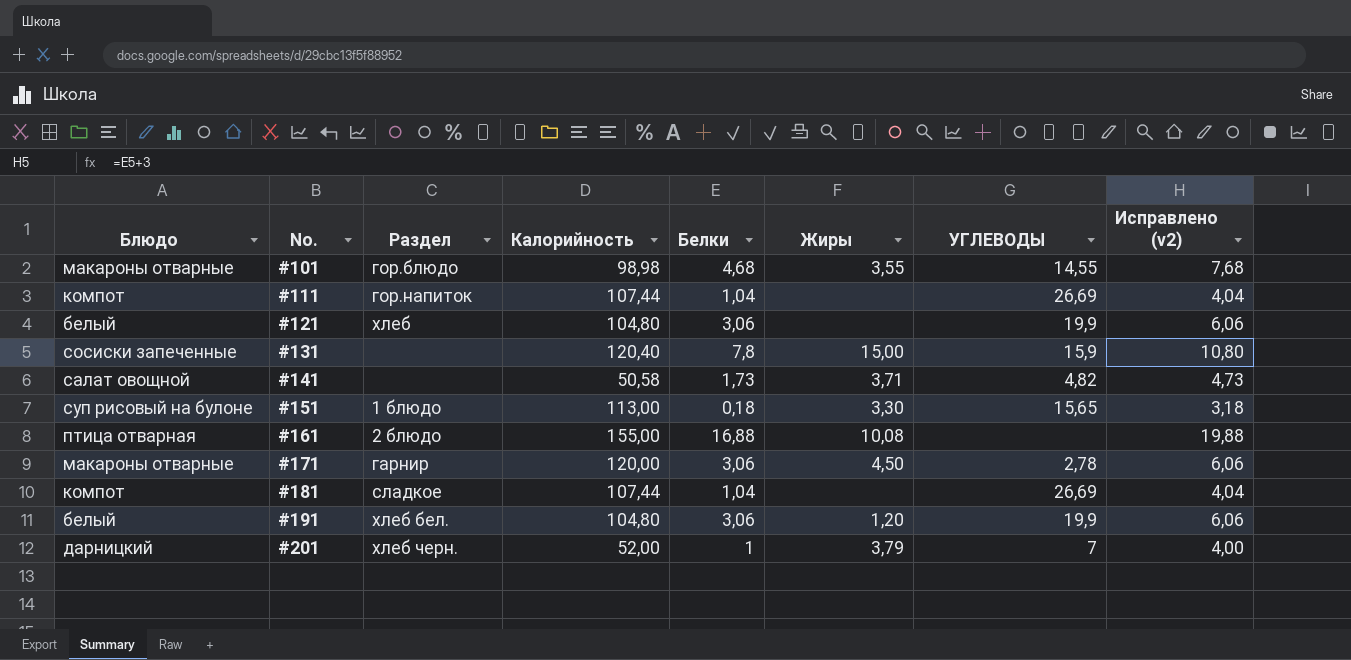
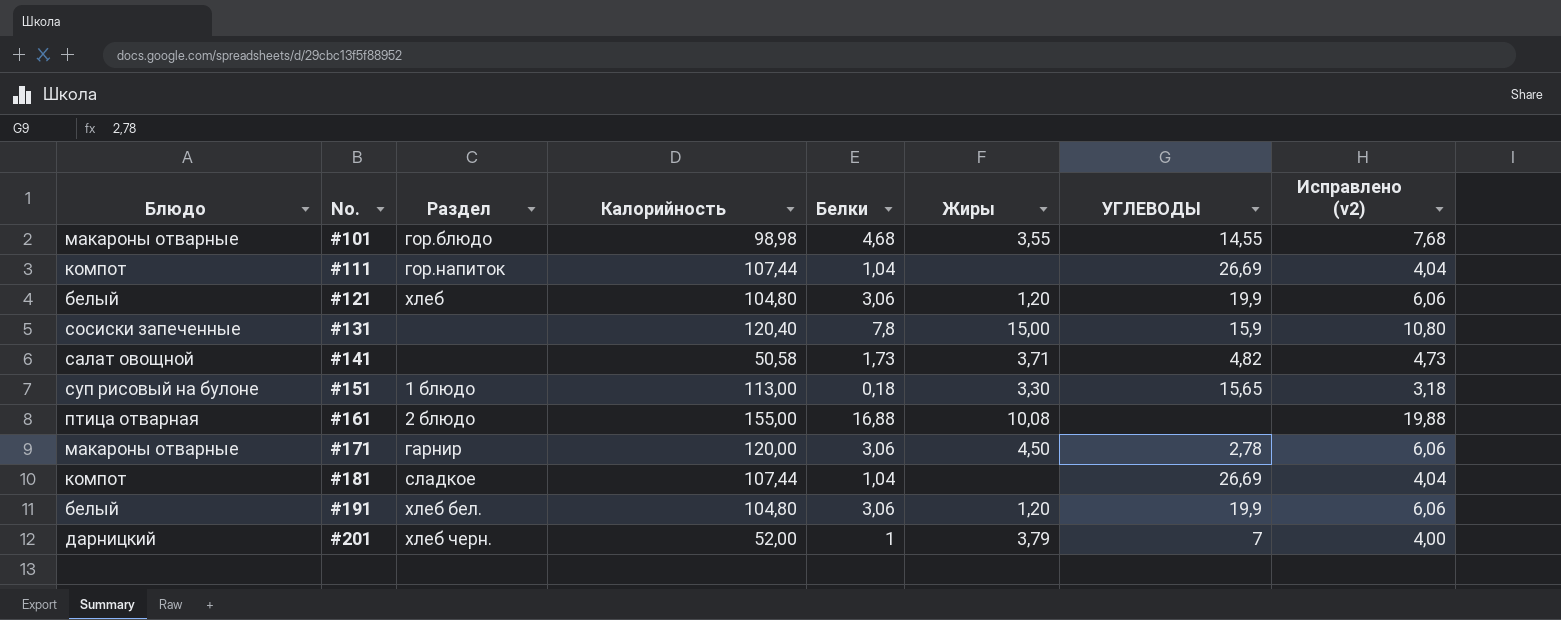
#121 | Жиры: none -> 1,20

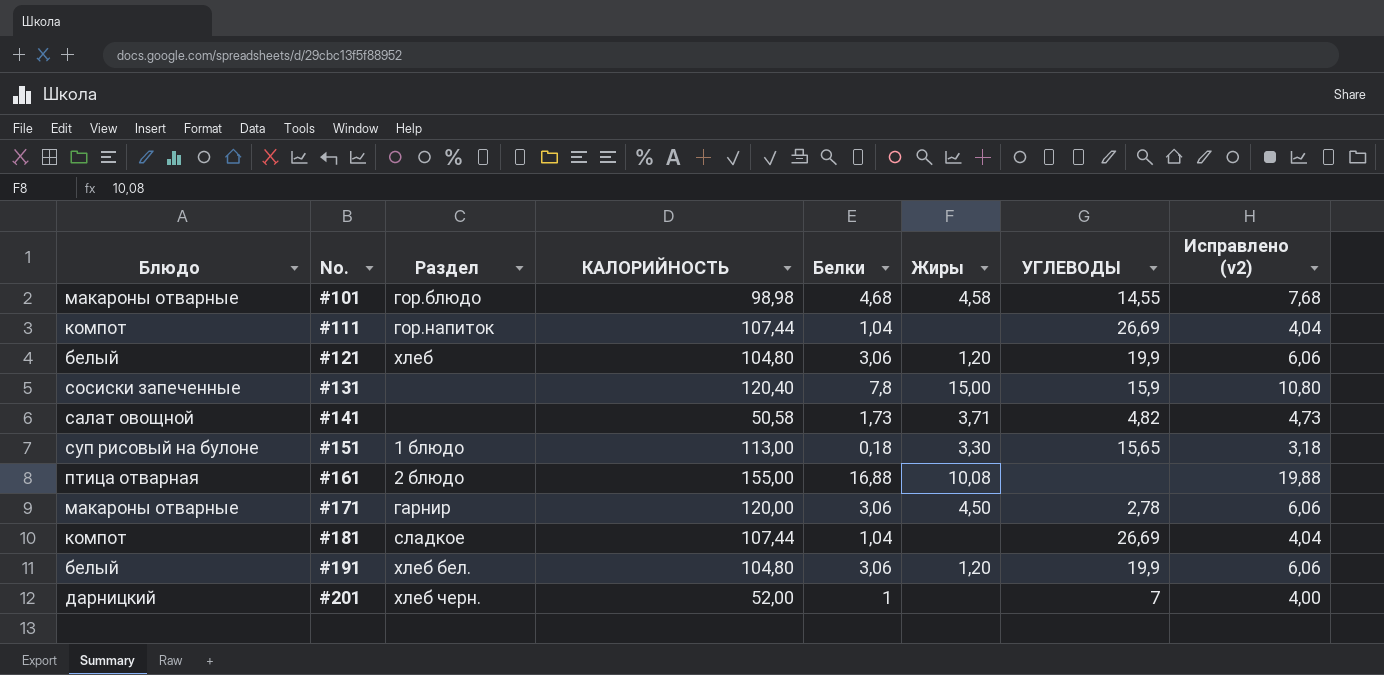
column name: Калорийность -> КАЛОРИЙНОСТЬ
#101 | Жиры: 3,55 -> 4,58
#201 | Жиры: 3,79 -> none

